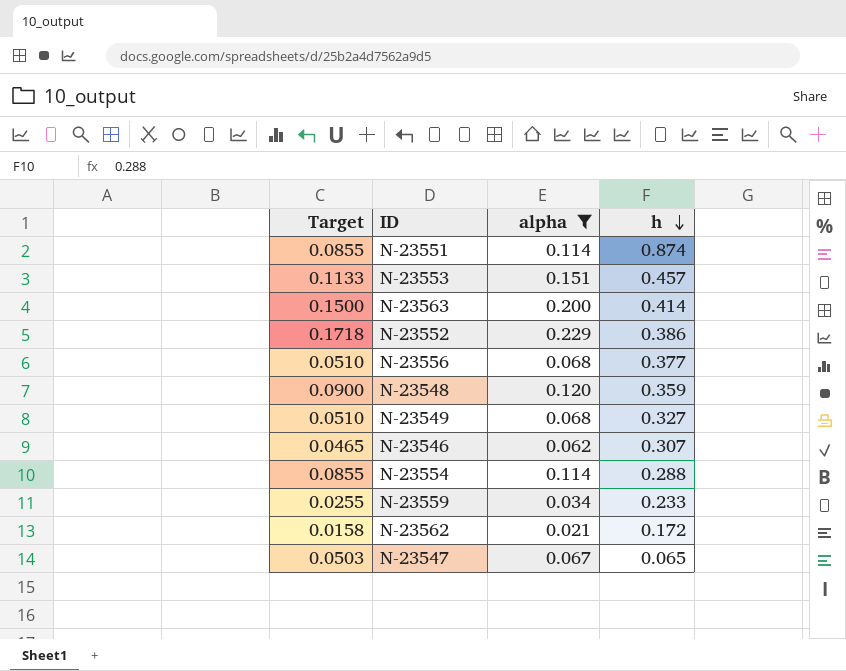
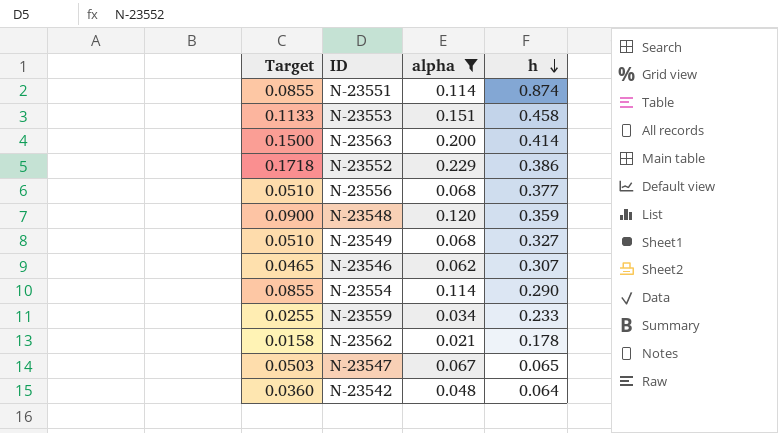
N-23553 | h: 0.457 -> 0.458
N-23554 | h: 0.288 -> 0.290
N-23562 | h: 0.172 -> 0.178
row N-23542: none -> 0.0360 | 0.048 | 0.064

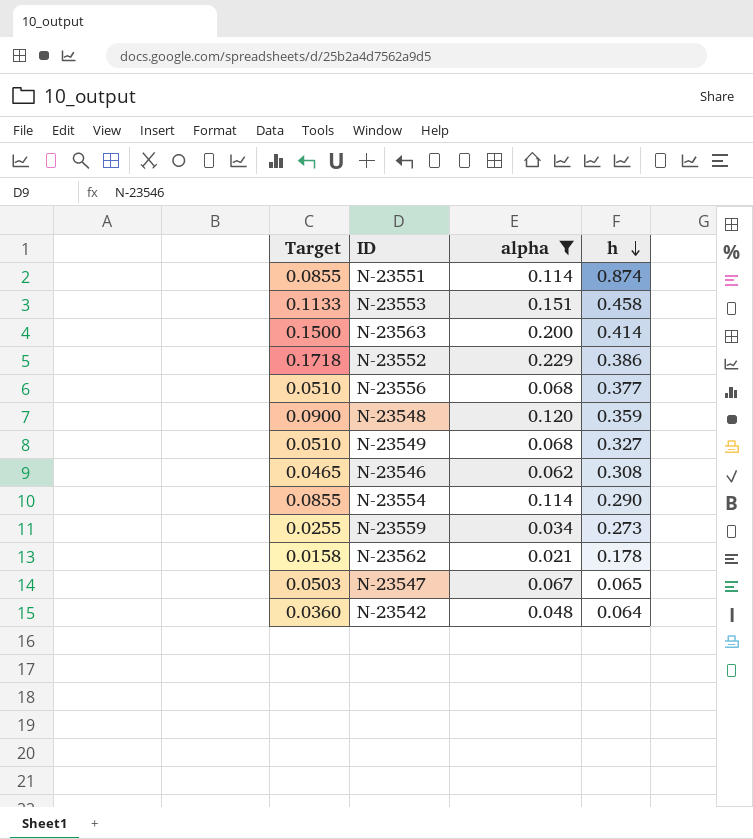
N-23546 | h: 0.307 -> 0.308
N-23559 | h: 0.233 -> 0.273

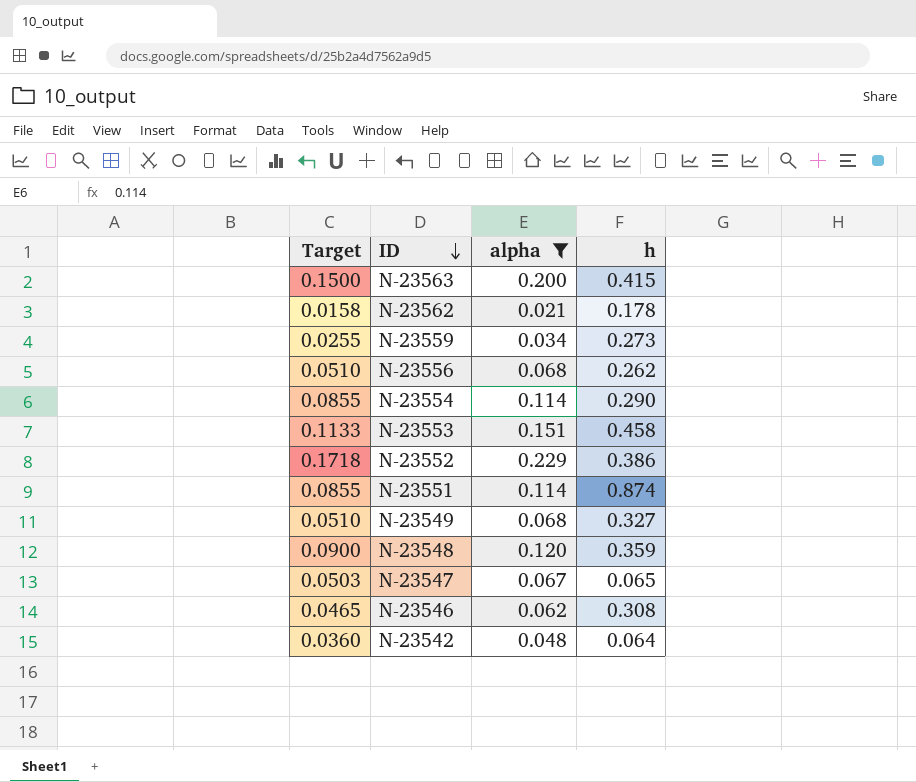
row order: h descending -> ID descending
N-23563 | h: 0.414 -> 0.415
N-23556 | h: 0.377 -> 0.262

